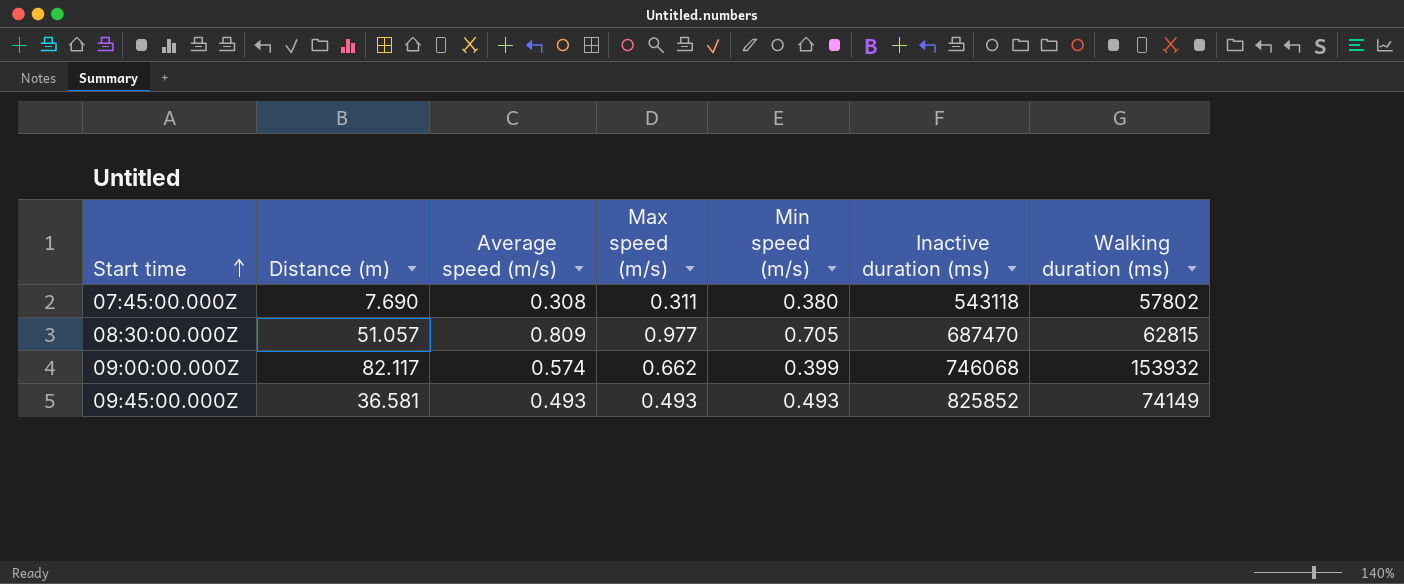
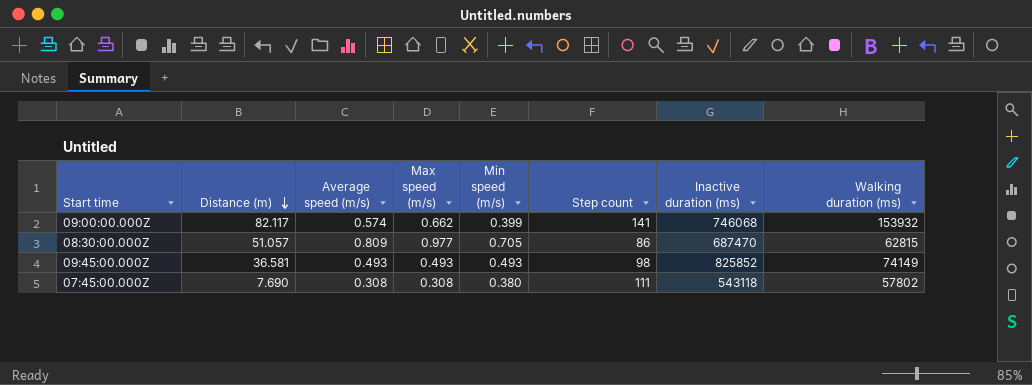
row order: Start time ascending -> Distance (m) descending
column Step count | position: none -> 6
07:45:00.000Z | Max speed (m/s): 0.311 -> 0.308

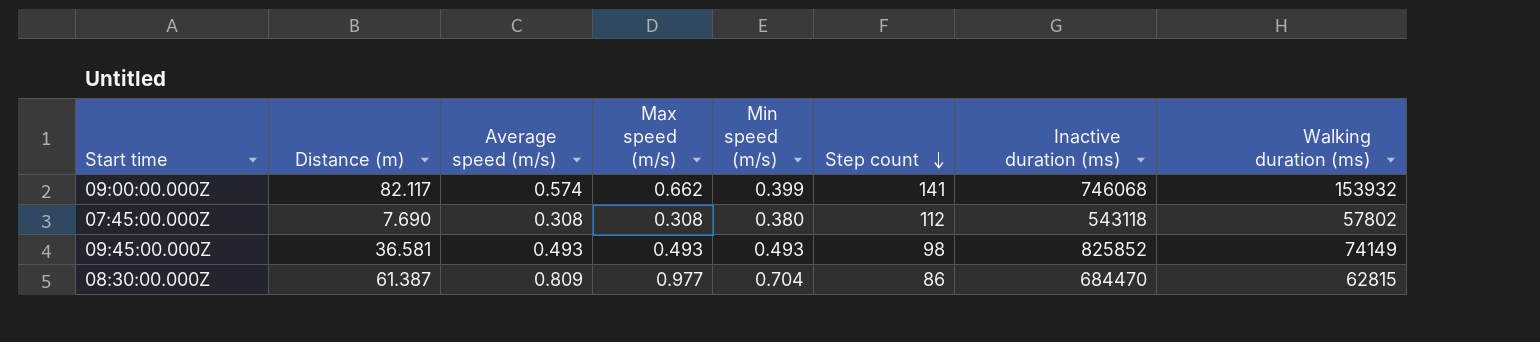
row order: Distance (m) descending -> Step count descending
07:45:00.000Z | Step count: 111 -> 112
08:30:00.000Z | Distance (m): 51.057 -> 61.387
08:30:00.000Z | Min speed (m/s): 0.705 -> 0.704
08:30:00.000Z | Inactive duration (ms): 687470 -> 684470

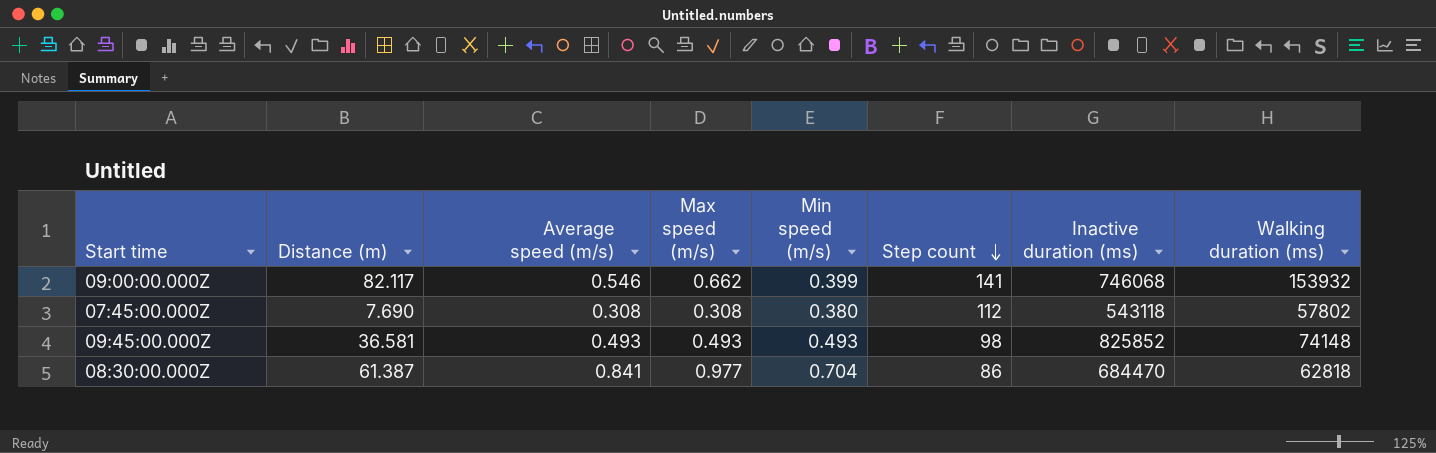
09:00:00.000Z | Average speed (m/s): 0.574 -> 0.546
09:45:00.000Z | Walking duration (ms): 74149 -> 74148
08:30:00.000Z | Average speed (m/s): 0.809 -> 0.841
08:30:00.000Z | Walking duration (ms): 62815 -> 62818

